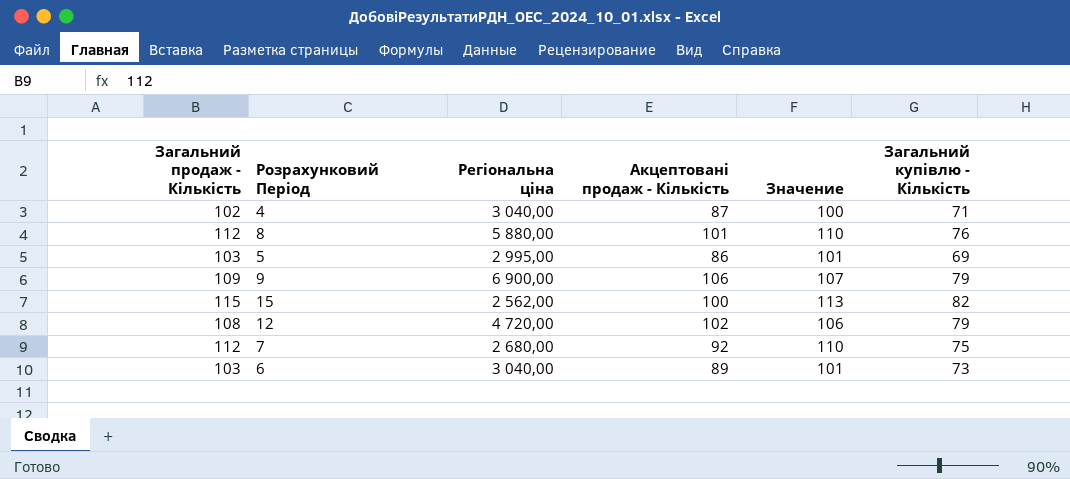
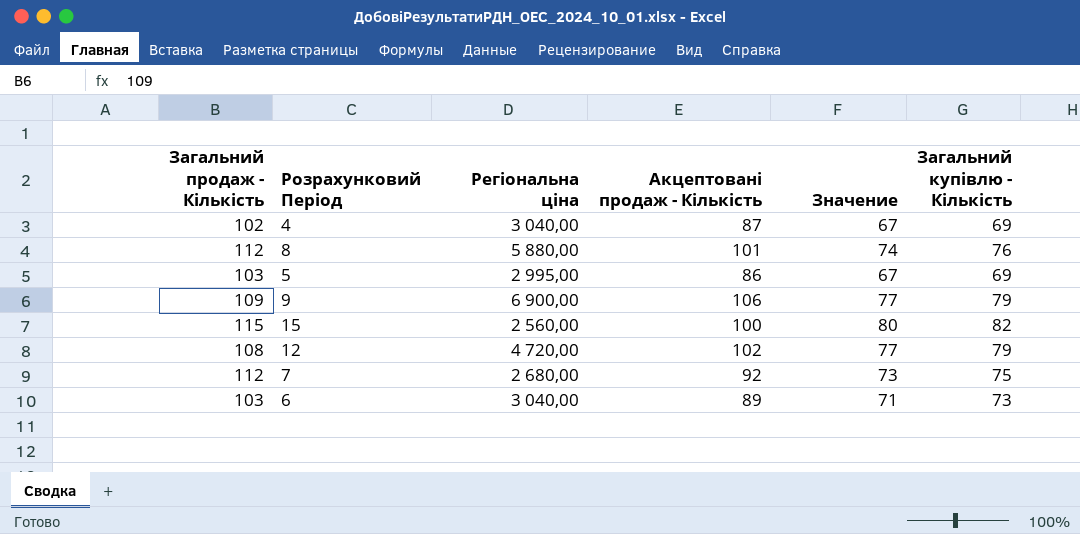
column Значение | formula: [Загальний продаж - Кількість] - 2 -> [Загальний купівлю - Кількість] - 2
4 | Загальний купівлю - Кількість: 71 -> 69
15 | Регіональна ціна: 2 562,00 -> 2 560,00

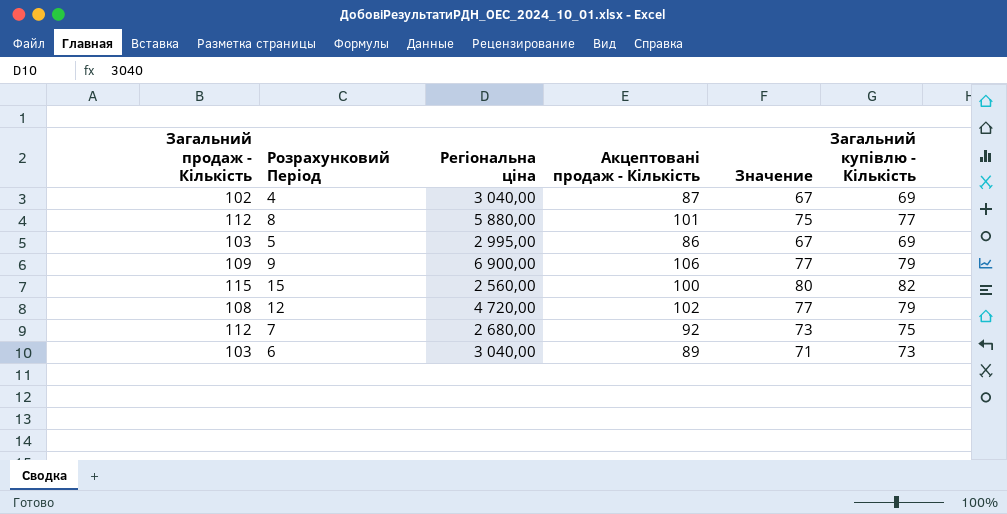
8 | Значение: 74 -> 75
8 | Загальний купівлю - Кількість: 76 -> 77

